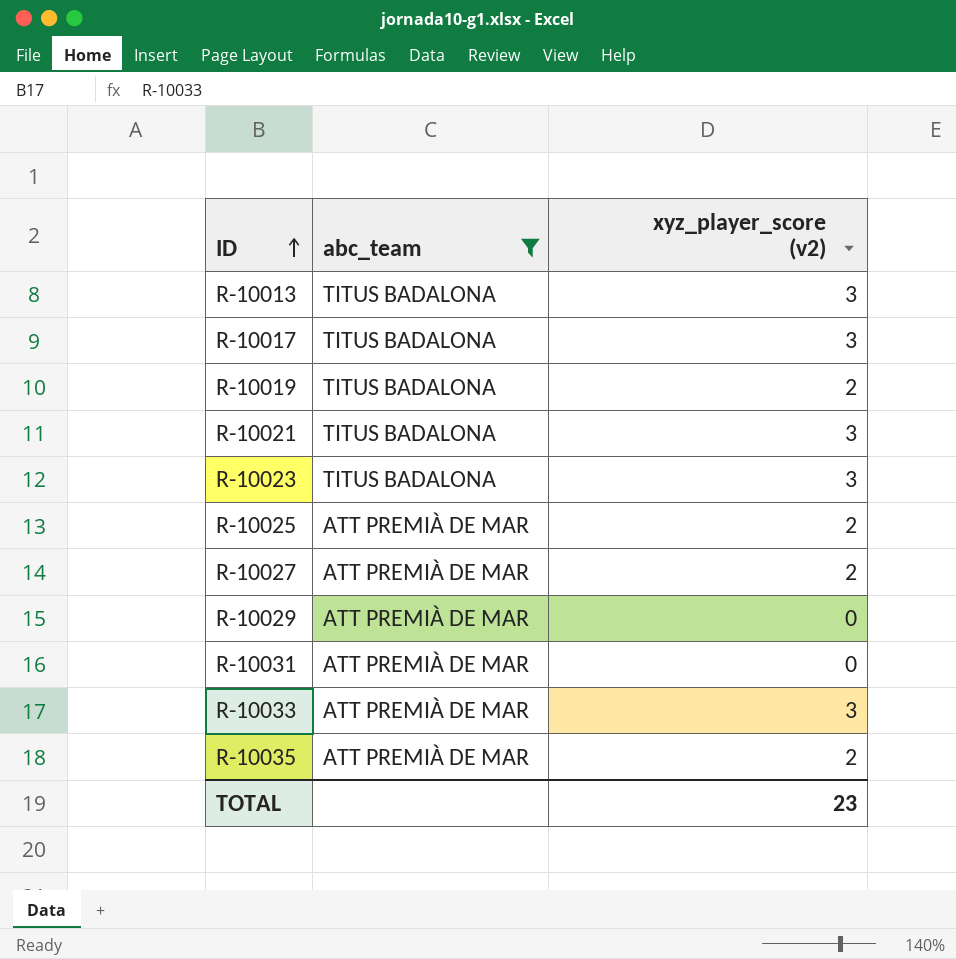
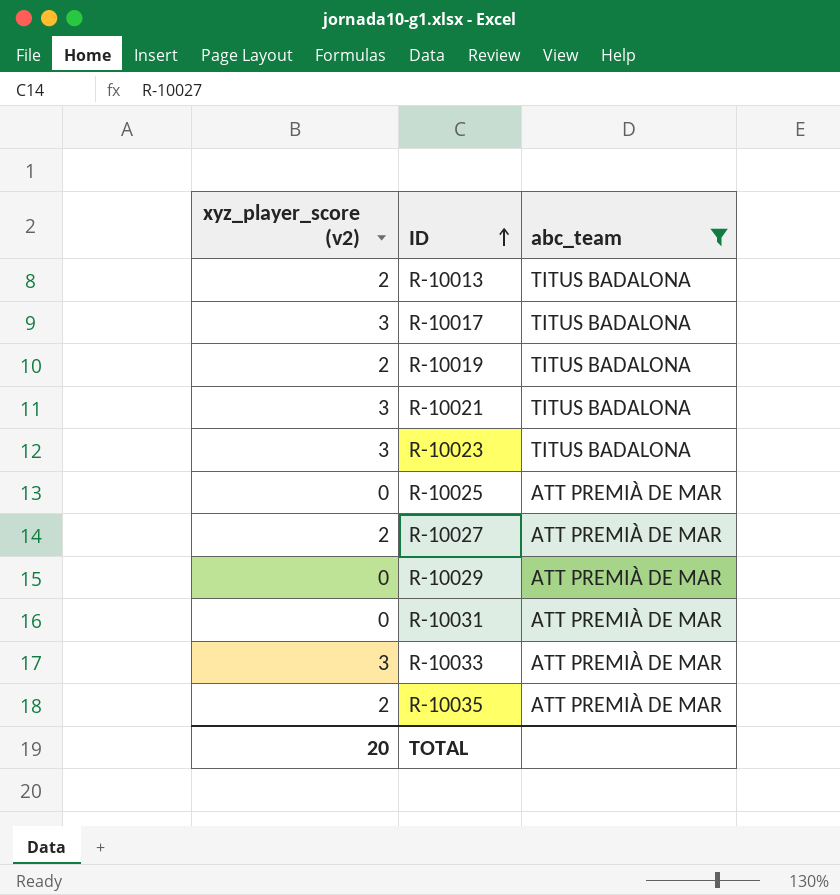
column xyz_player_score (v2) | position: 3 -> 1
R-10013 | xyz_player_score (v2): 3 -> 2
R-10025 | xyz_player_score (v2): 2 -> 0
TOTAL | xyz_player_score (v2): 23 -> 20

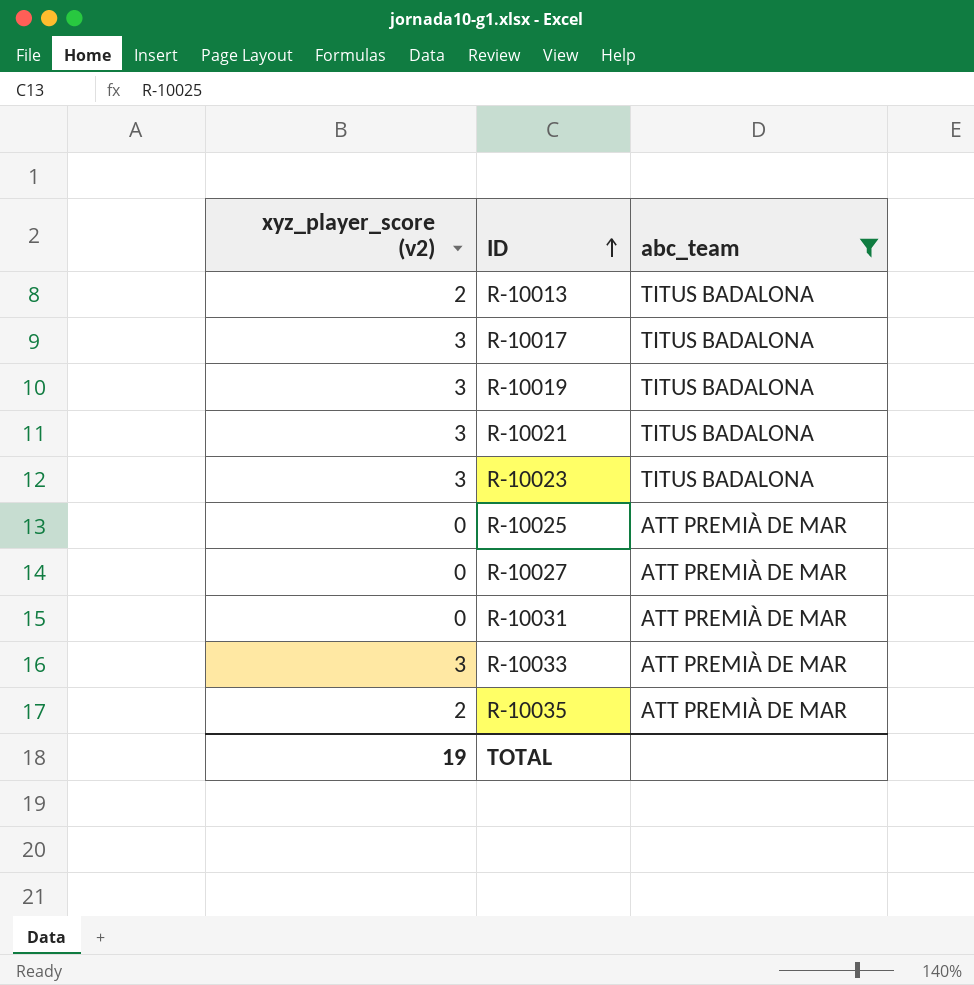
row R-10029: 0 | ATT PREMIÀ DE MAR -> none
R-10019 | xyz_player_score (v2): 2 -> 3
R-10027 | xyz_player_score (v2): 2 -> 0
TOTAL | xyz_player_score (v2): 20 -> 19

